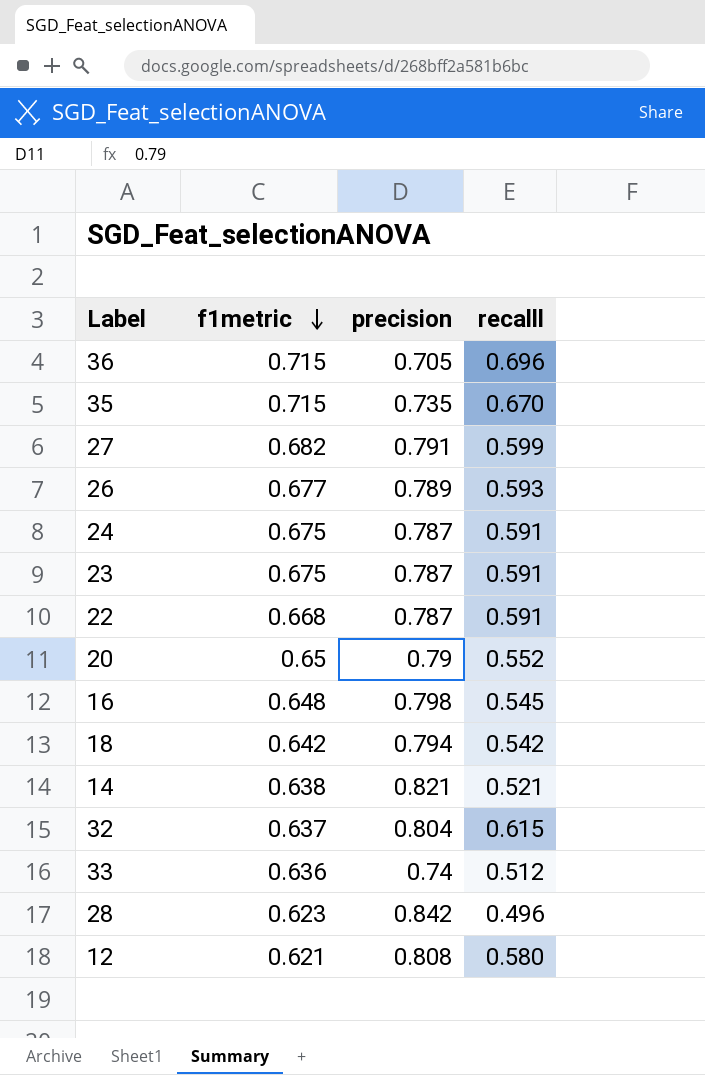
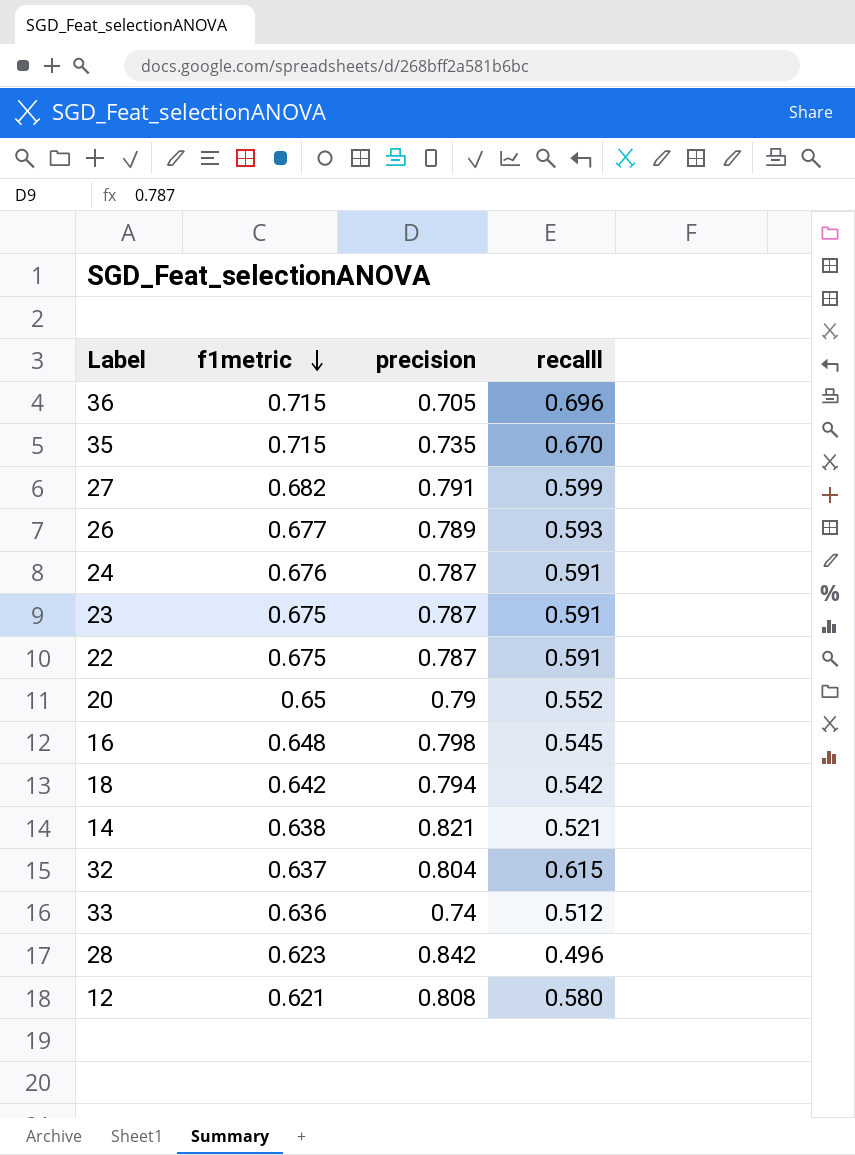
24 | f1metric: 0.675 -> 0.676
22 | f1metric: 0.668 -> 0.675

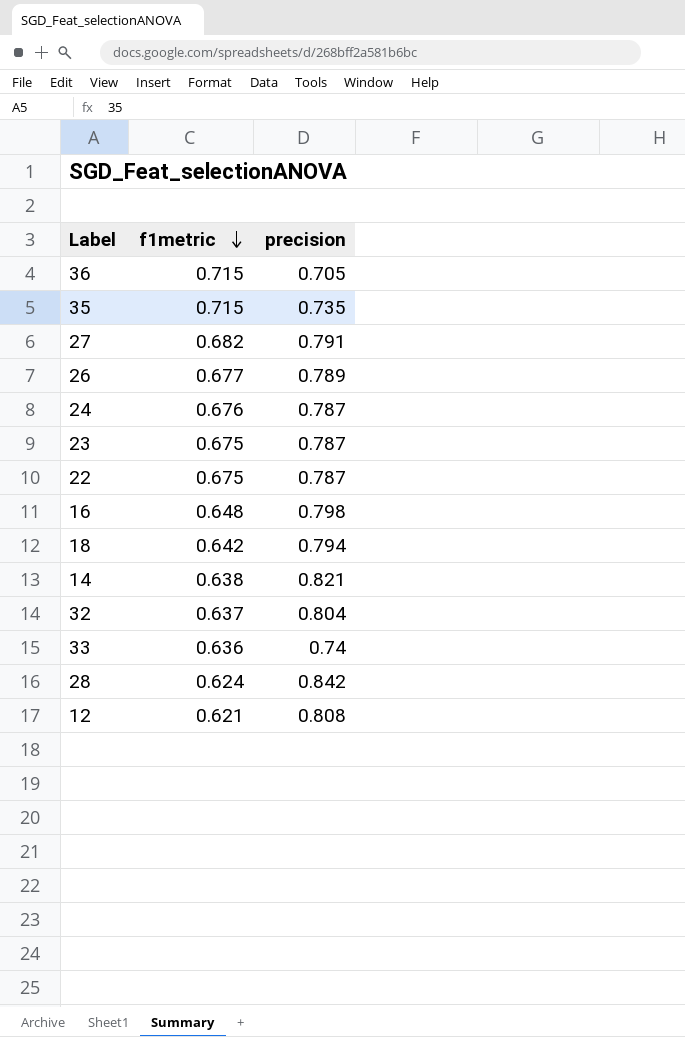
column recalll | position: 4 -> none
row 20: 0.65 | 0.79 | 0.552 -> none
28 | f1metric: 0.623 -> 0.624

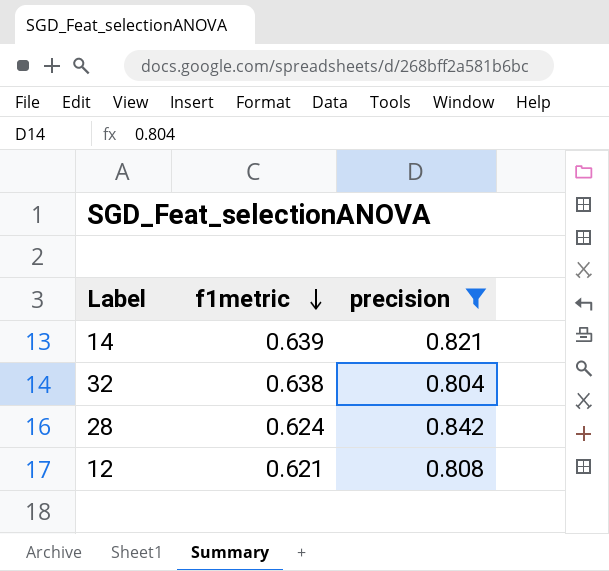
filter: none -> precision >= 0.804
14 | f1metric: 0.638 -> 0.639
32 | f1metric: 0.637 -> 0.638

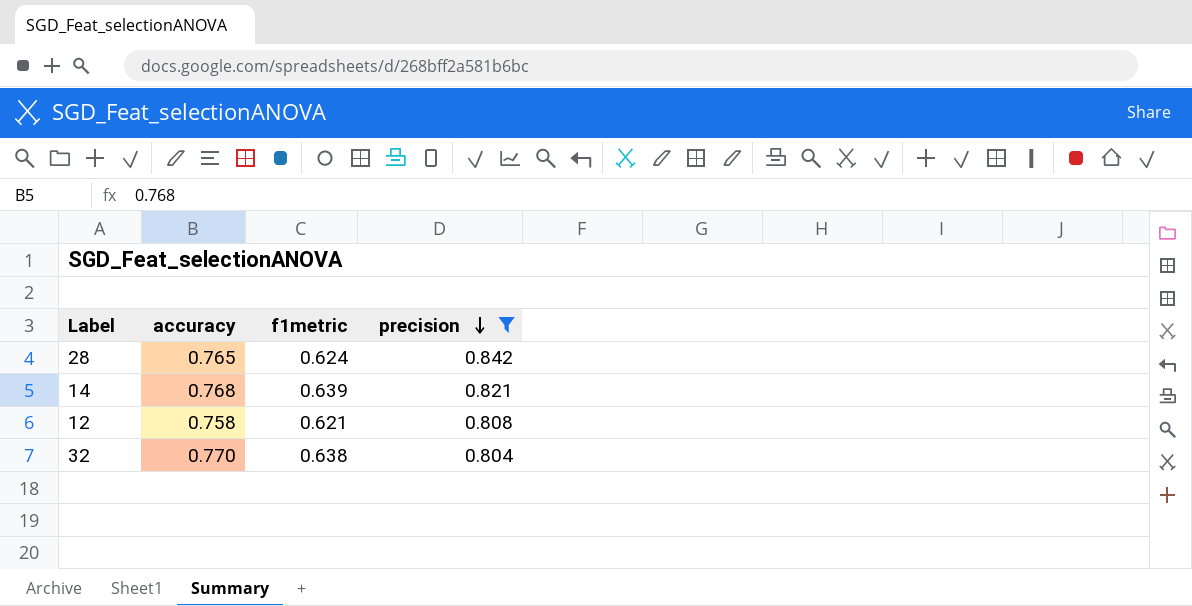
row order: f1metric descending -> precision descending
column accuracy | position: none -> 2

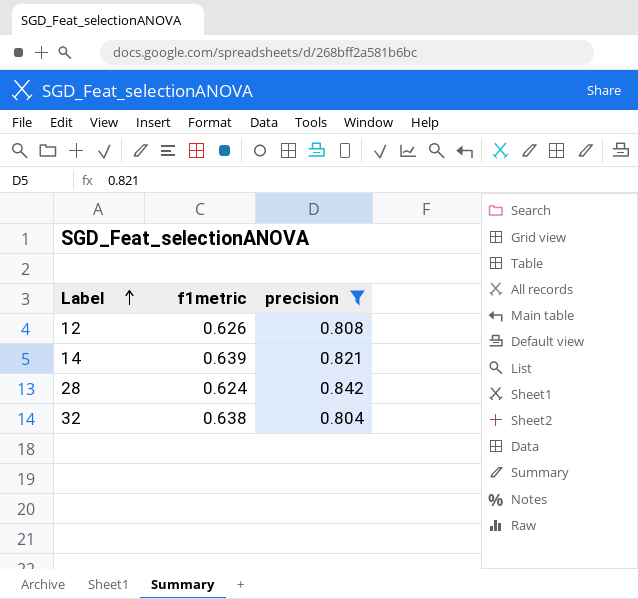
row order: precision descending -> Label ascending
column accuracy | position: 2 -> none
12 | f1metric: 0.621 -> 0.626

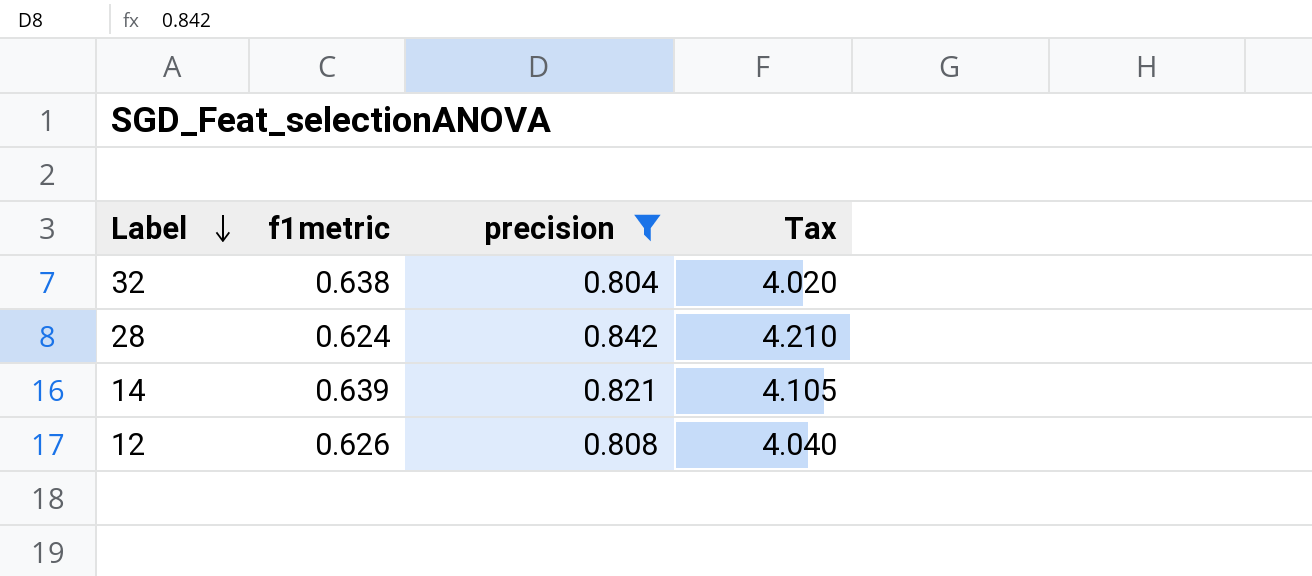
row order: Label ascending -> Label descending
column Tax | formula: none -> [precision] * 5

